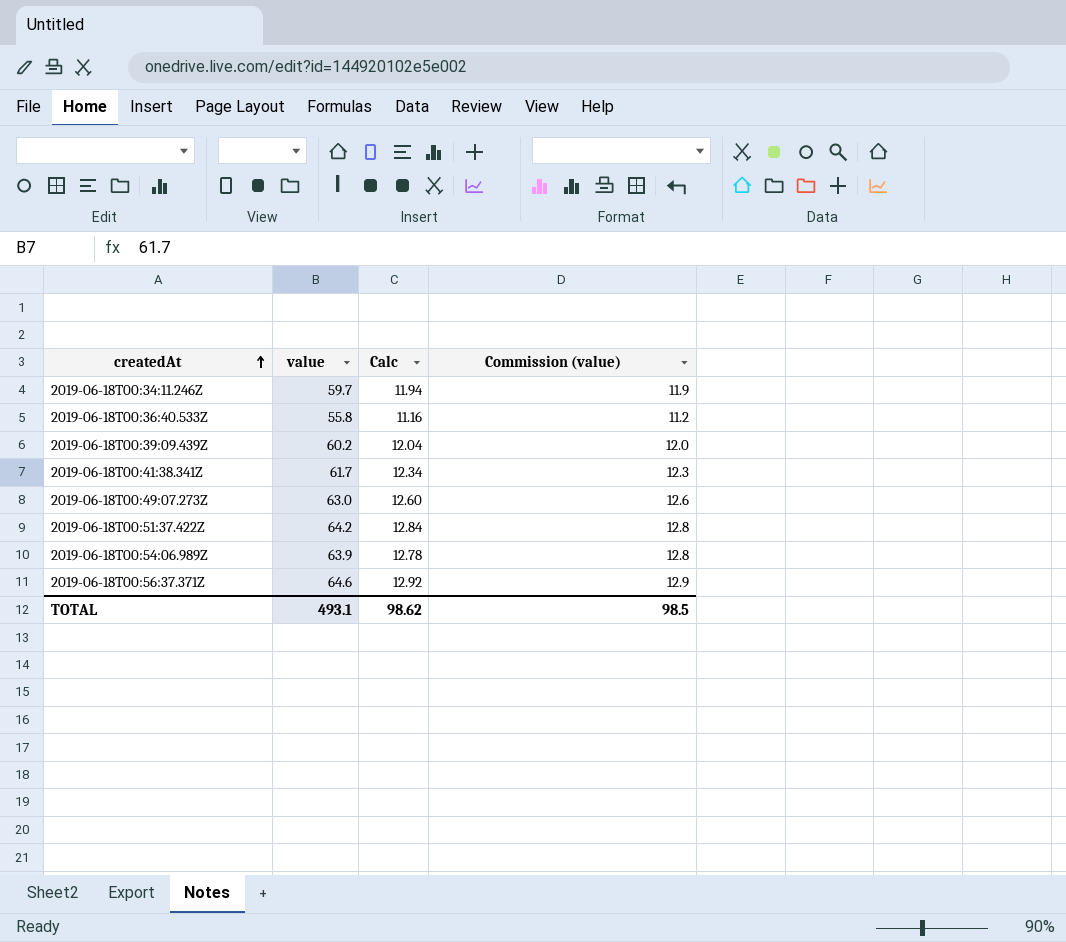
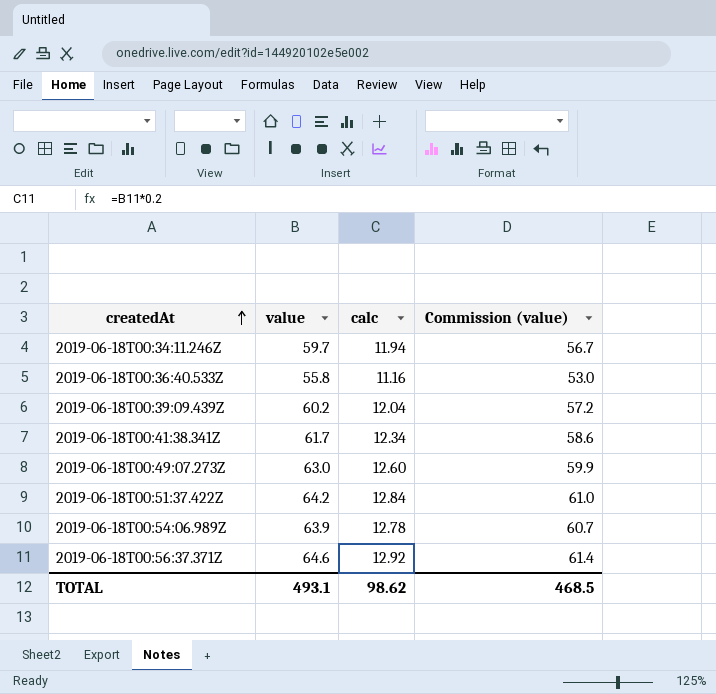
column name: Calc -> calc
column Commission (value) | formula: [value] * 0.2 -> [value] * 0.95
TOTAL | Commission (value): 98.5 -> 468.5

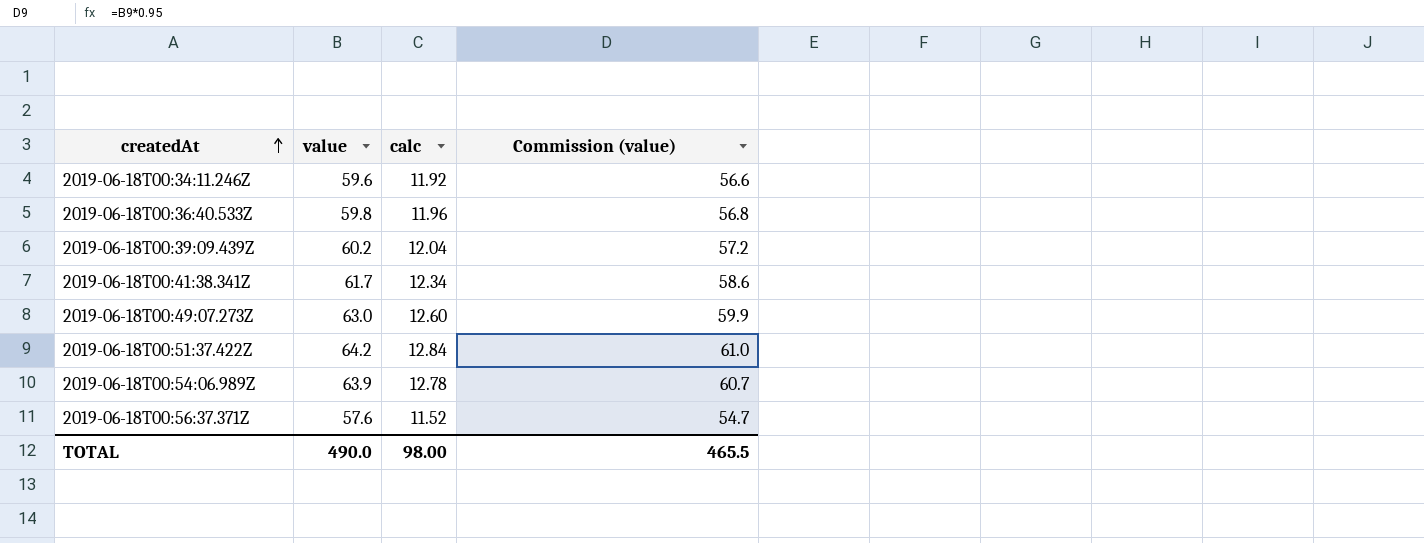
2019-06-18T00:34:11.246Z | value: 59.7 -> 59.6
2019-06-18T00:34:11.246Z | calc: 11.94 -> 11.92
2019-06-18T00:34:11.246Z | Commission (value): 56.7 -> 56.6
2019-06-18T00:36:40.533Z | value: 55.8 -> 59.8
2019-06-18T00:36:40.533Z | calc: 11.16 -> 11.96
2019-06-18T00:36:40.533Z | Commission (value): 53.0 -> 56.8
2019-06-18T00:56:37.371Z | value: 64.6 -> 57.6
2019-06-18T00:56:37.371Z | calc: 12.92 -> 11.52
2019-06-18T00:56:37.371Z | Commission (value): 61.4 -> 54.7
TOTAL | value: 493.1 -> 490.0
TOTAL | calc: 98.62 -> 98.00
TOTAL | Commission (value): 468.5 -> 465.5

